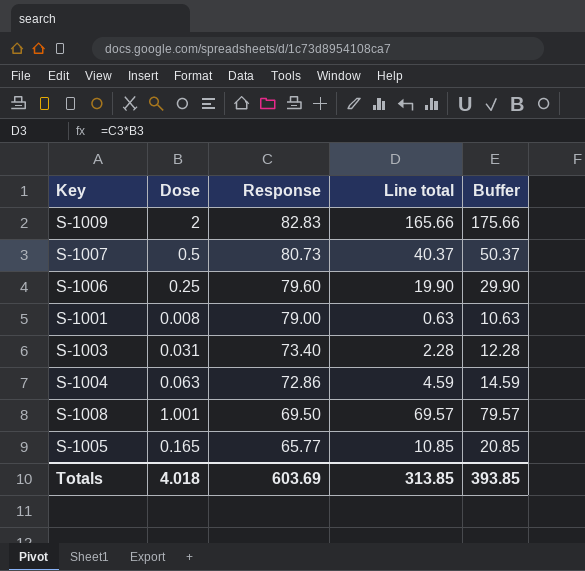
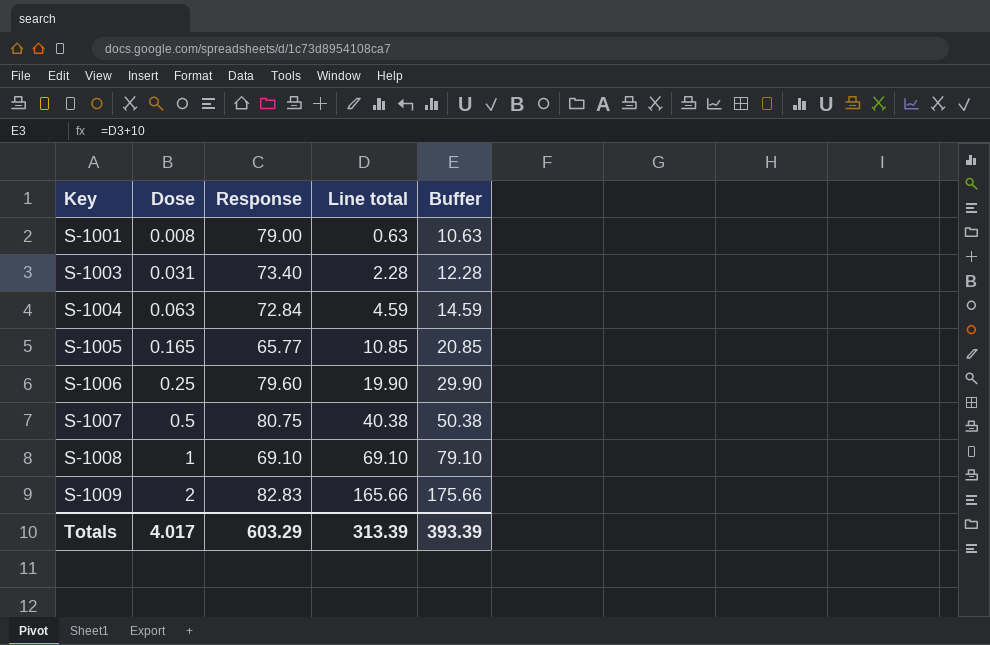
row order: Response descending -> Key ascending
S-1004 | Response: 72.86 -> 72.84
S-1007 | Response: 80.73 -> 80.75
S-1007 | Line total: 40.37 -> 40.38
S-1007 | Buffer: 50.37 -> 50.38
S-1008 | Dose: 1.001 -> 1
S-1008 | Response: 69.50 -> 69.10
S-1008 | Line total: 69.57 -> 69.10
S-1008 | Buffer: 79.57 -> 79.10
Totals | Dose: 4.018 -> 4.017
Totals | Response: 603.69 -> 603.29
Totals | Line total: 313.85 -> 313.39
Totals | Buffer: 393.85 -> 393.39

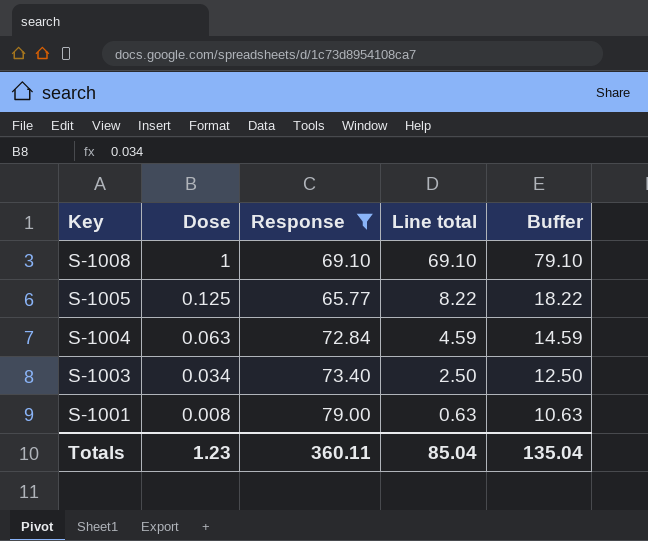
filter: none -> Response <= 79.00
row order: Key ascending -> Key descending
S-1005 | Dose: 0.165 -> 0.125
S-1005 | Line total: 10.85 -> 8.22
S-1005 | Buffer: 20.85 -> 18.22
S-1003 | Dose: 0.031 -> 0.034
S-1003 | Line total: 2.28 -> 2.50
S-1003 | Buffer: 12.28 -> 12.50
Totals | Dose: 4.017 -> 1.23
Totals | Response: 603.29 -> 360.11
Totals | Line total: 313.39 -> 85.04
Totals | Buffer: 393.39 -> 135.04

